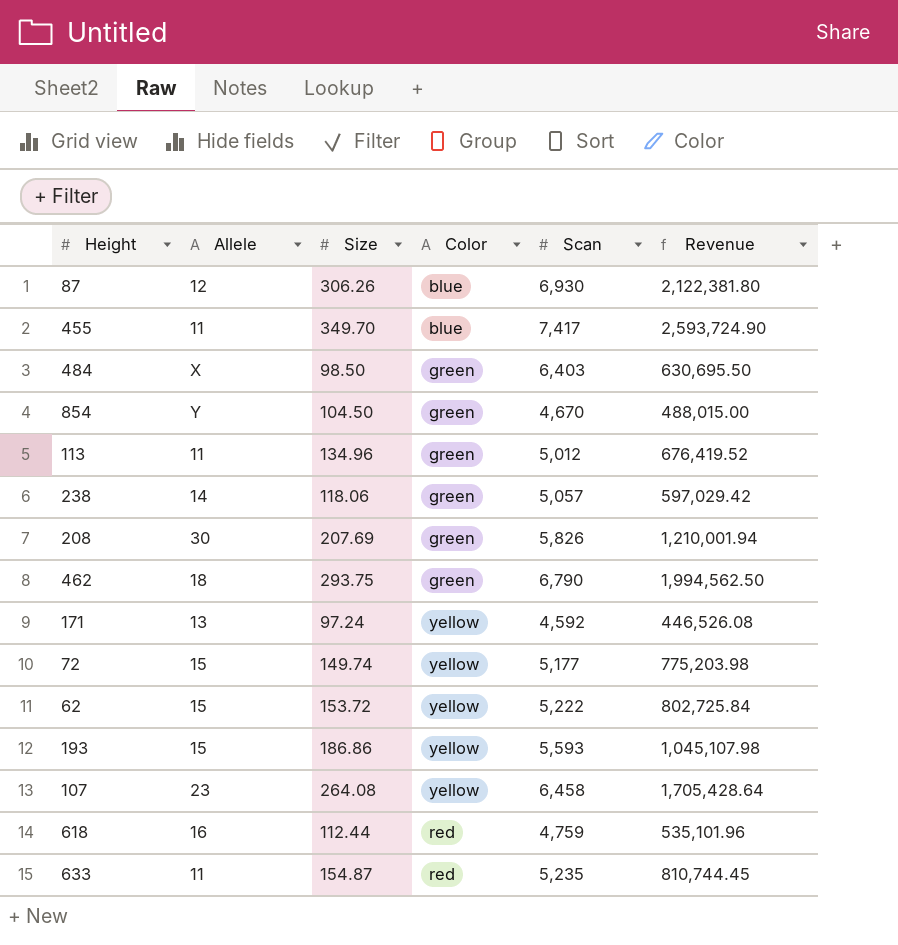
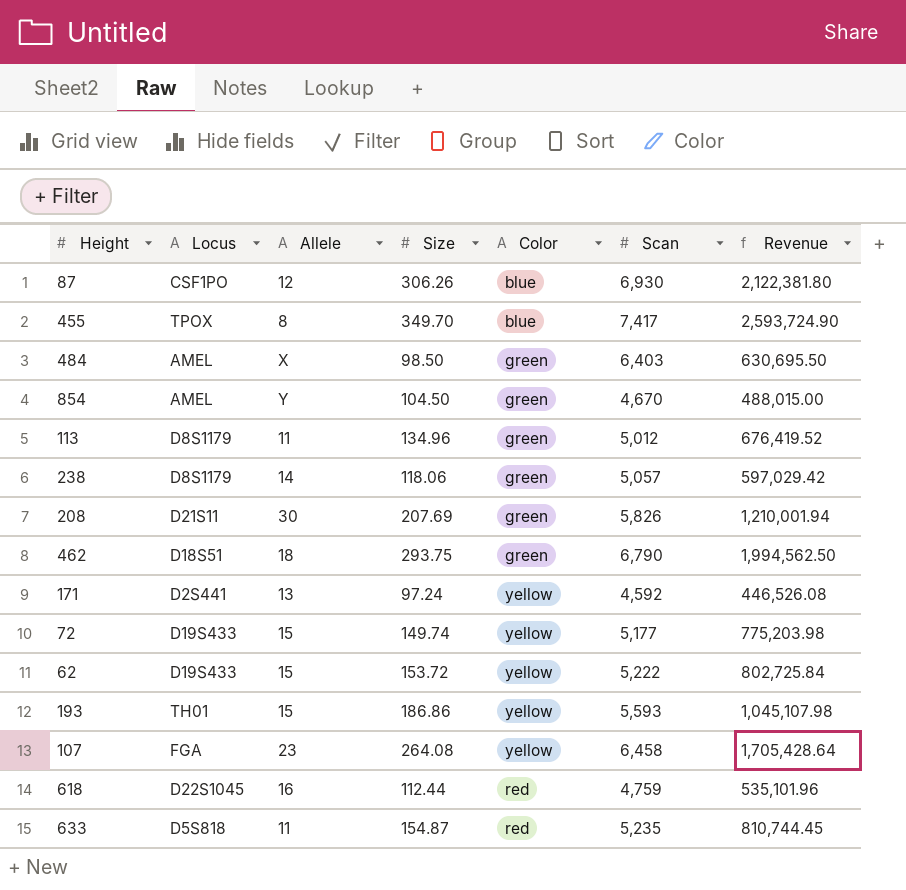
column Locus | position: none -> 2
455 | Allele: 11 -> 8

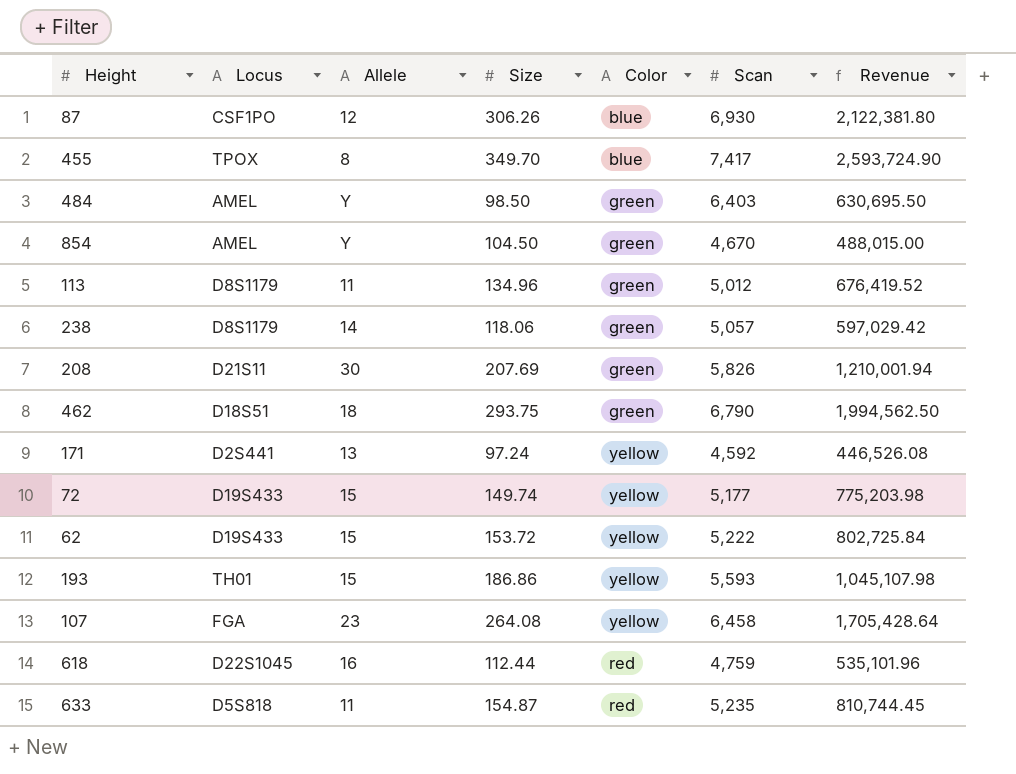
484 | Allele: X -> Y

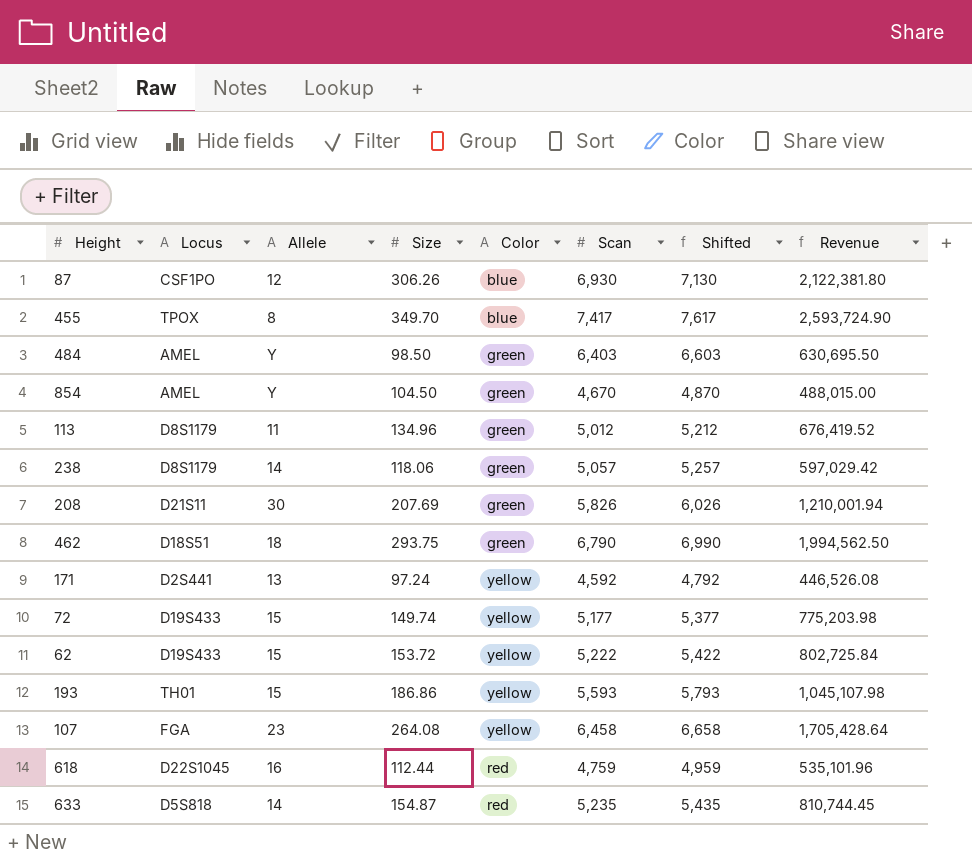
column Shifted | formula: none -> [Scan] + 200
633 | Allele: 11 -> 14

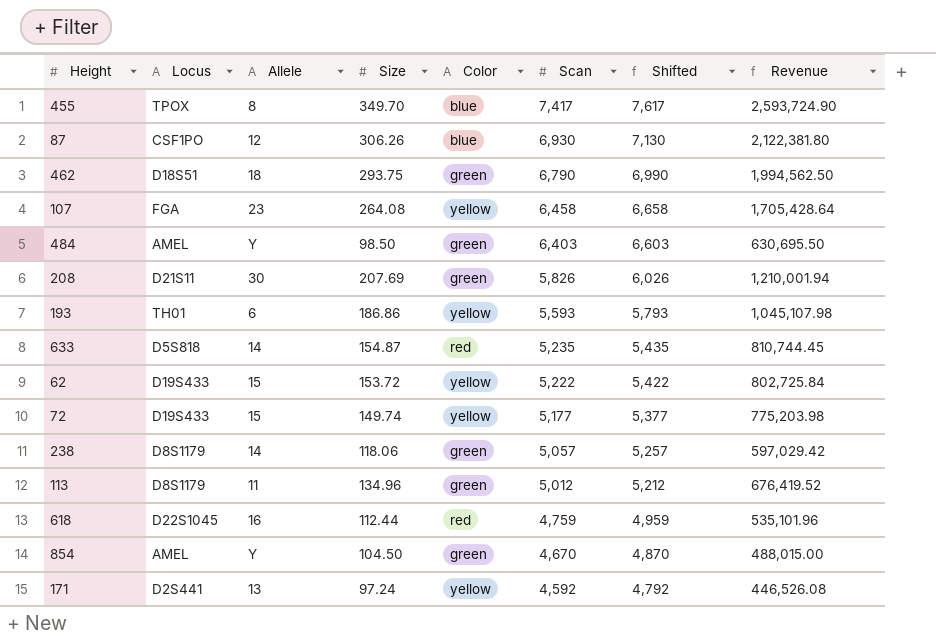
row order: none -> Scan descending
193 | Allele: 15 -> 6

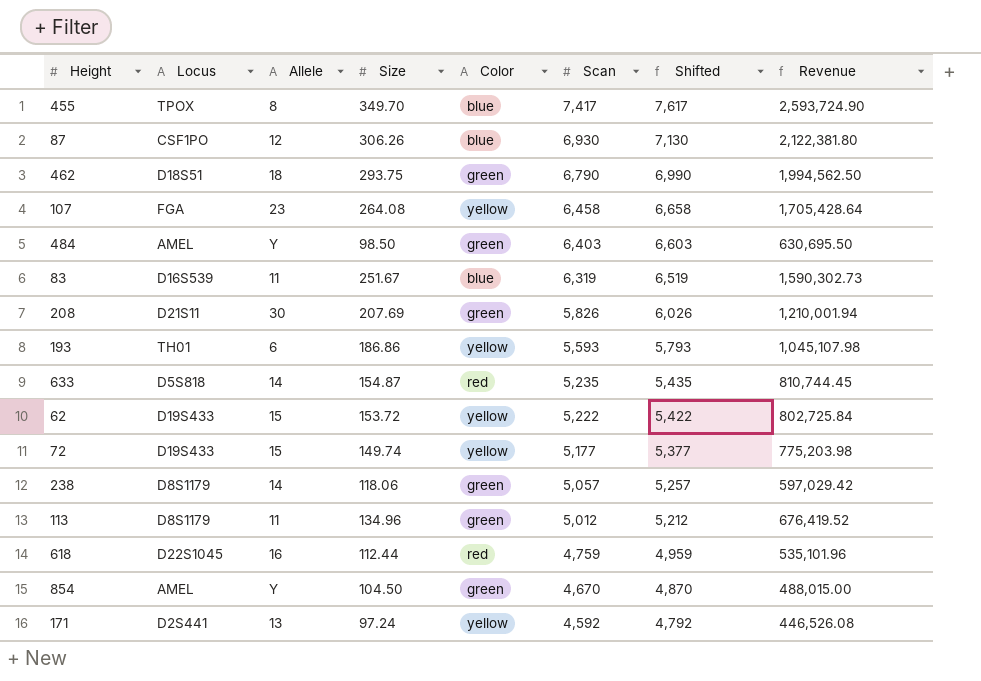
row 83: none -> D16S539 | 11 | 251.67 | blue | 6,319 | 6,519 | 1,590,302.73

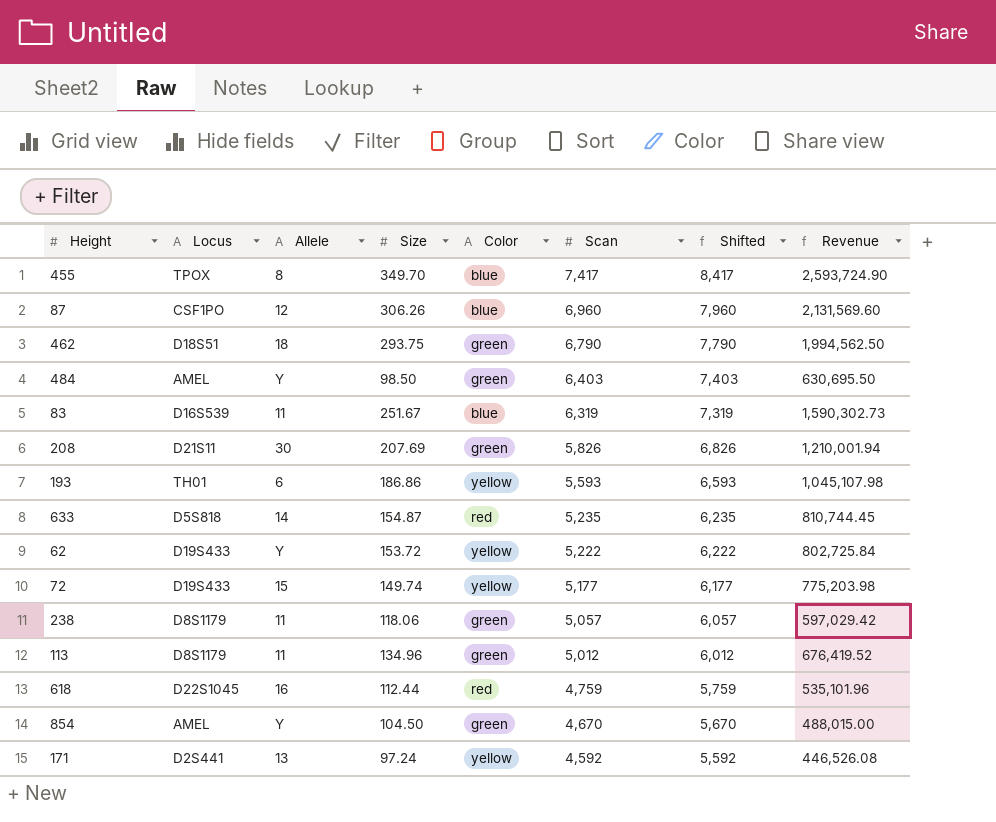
column Shifted | formula: [Scan] + 200 -> [Scan] + 1000
row 107: FGA | 23 | 264.08 | yellow | 6,458 | 6,658 | 1,705,428.64 -> none
87 | Scan: 6,930 -> 6,960
87 | Revenue: 2,122,381.80 -> 2,131,569.60
62 | Allele: 15 -> Y
238 | Allele: 14 -> 11

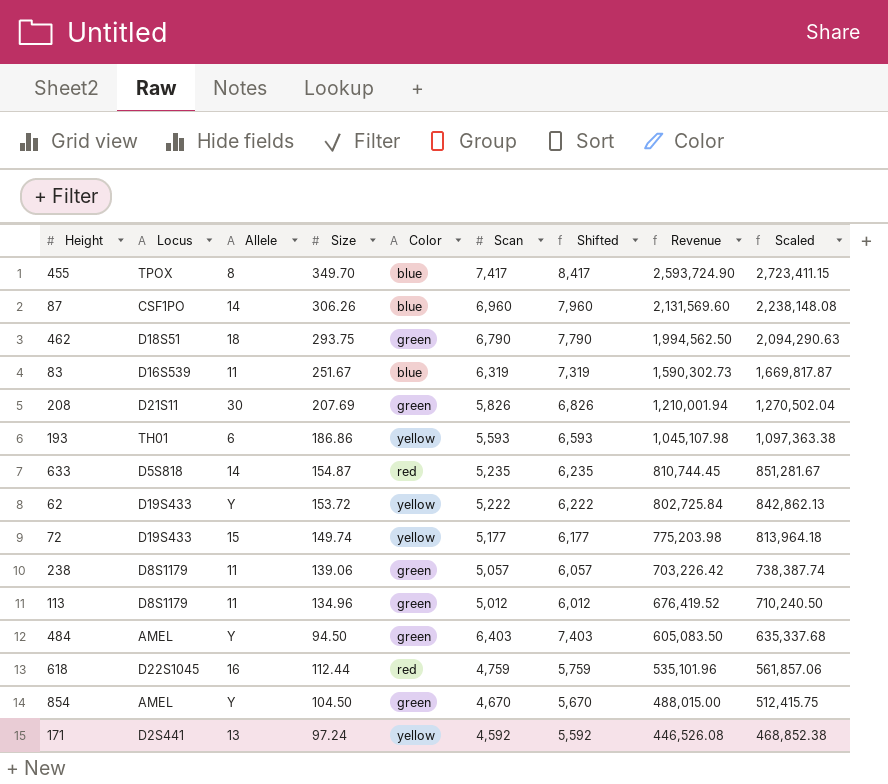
row order: Scan descending -> Revenue descending
column Scaled | formula: none -> [Revenue] * 1.05
87 | Allele: 12 -> 14
238 | Size: 118.06 -> 139.06
238 | Revenue: 597,029.42 -> 703,226.42
484 | Size: 98.50 -> 94.50
484 | Revenue: 630,695.50 -> 605,083.50

